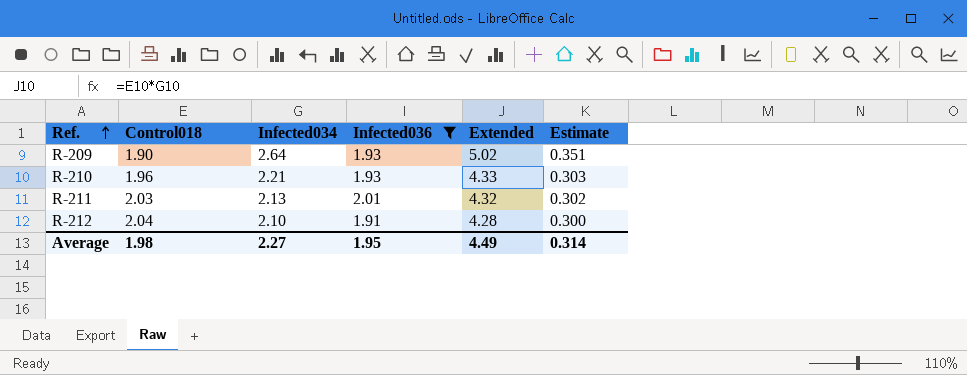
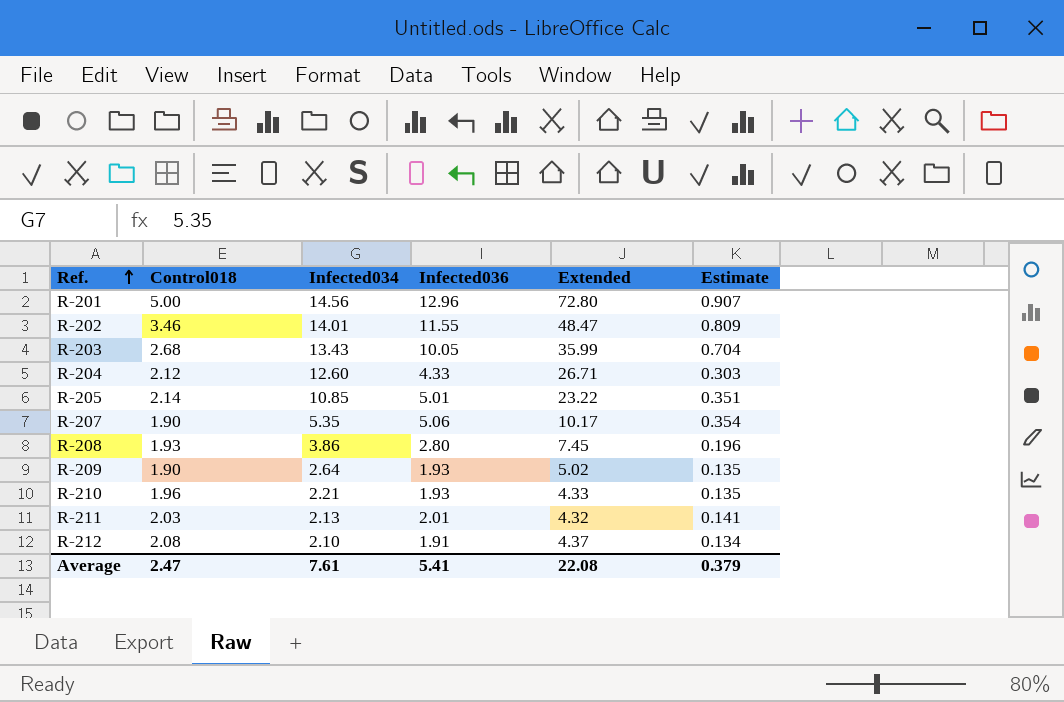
filter: Infected036 <= 2.01 -> none
column Estimate | formula: [Extended] * 0.07 -> [Infected036] * 0.07
R-212 | Control018: 2.04 -> 2.08
R-212 | Extended: 4.28 -> 4.37
Average | Control018: 1.98 -> 2.47
Average | Infected034: 2.27 -> 7.61
Average | Infected036: 1.95 -> 5.41
Average | Extended: 4.49 -> 22.08
Average | Estimate: 0.314 -> 0.379

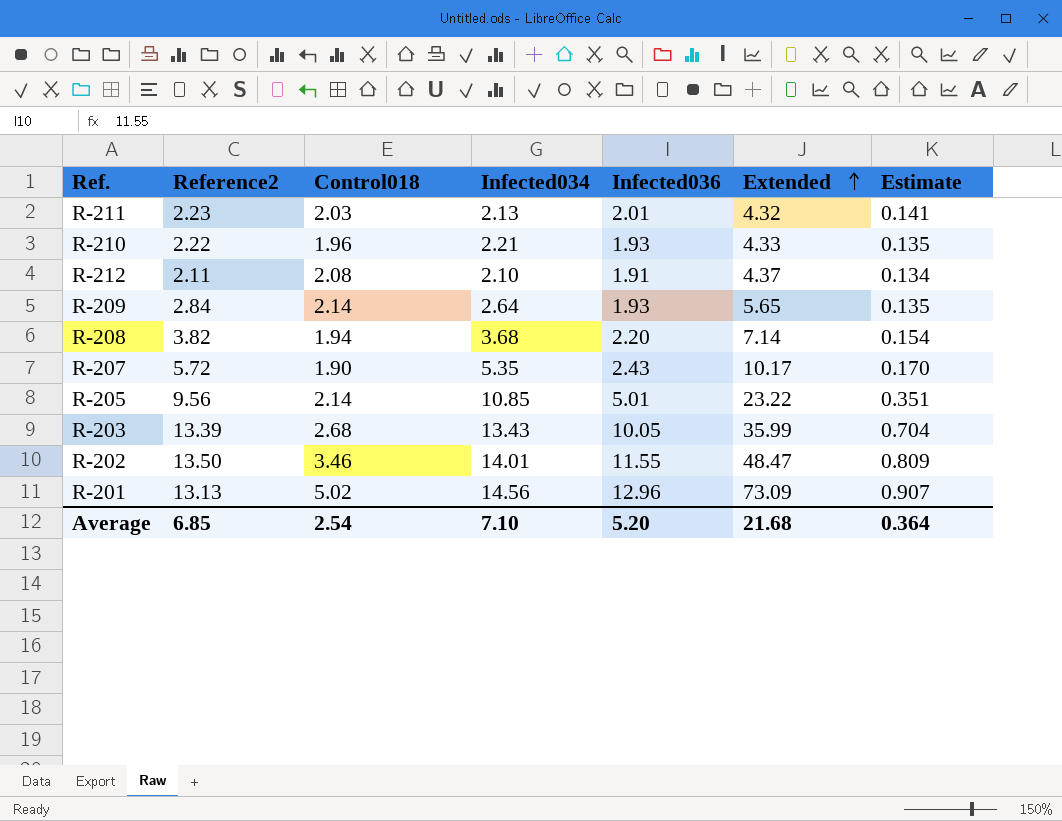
row order: Ref. ascending -> Extended ascending
column Reference2 | position: none -> 2
row R-204: 2.12 | 12.60 | 4.33 | 26.71 | 0.303 -> none
R-209 | Control018: 1.90 -> 2.14
R-209 | Extended: 5.02 -> 5.65
R-208 | Control018: 1.93 -> 1.94
R-208 | Infected034: 3.86 -> 3.68
R-208 | Infected036: 2.80 -> 2.20
R-208 | Extended: 7.45 -> 7.14
R-208 | Estimate: 0.196 -> 0.154
R-207 | Infected036: 5.06 -> 2.43
R-207 | Estimate: 0.354 -> 0.170
R-201 | Control018: 5.00 -> 5.02
R-201 | Extended: 72.80 -> 73.09
Average | Control018: 2.47 -> 2.54
Average | Infected034: 7.61 -> 7.10
Average | Infected036: 5.41 -> 5.20
Average | Extended: 22.08 -> 21.68
Average | Estimate: 0.379 -> 0.364

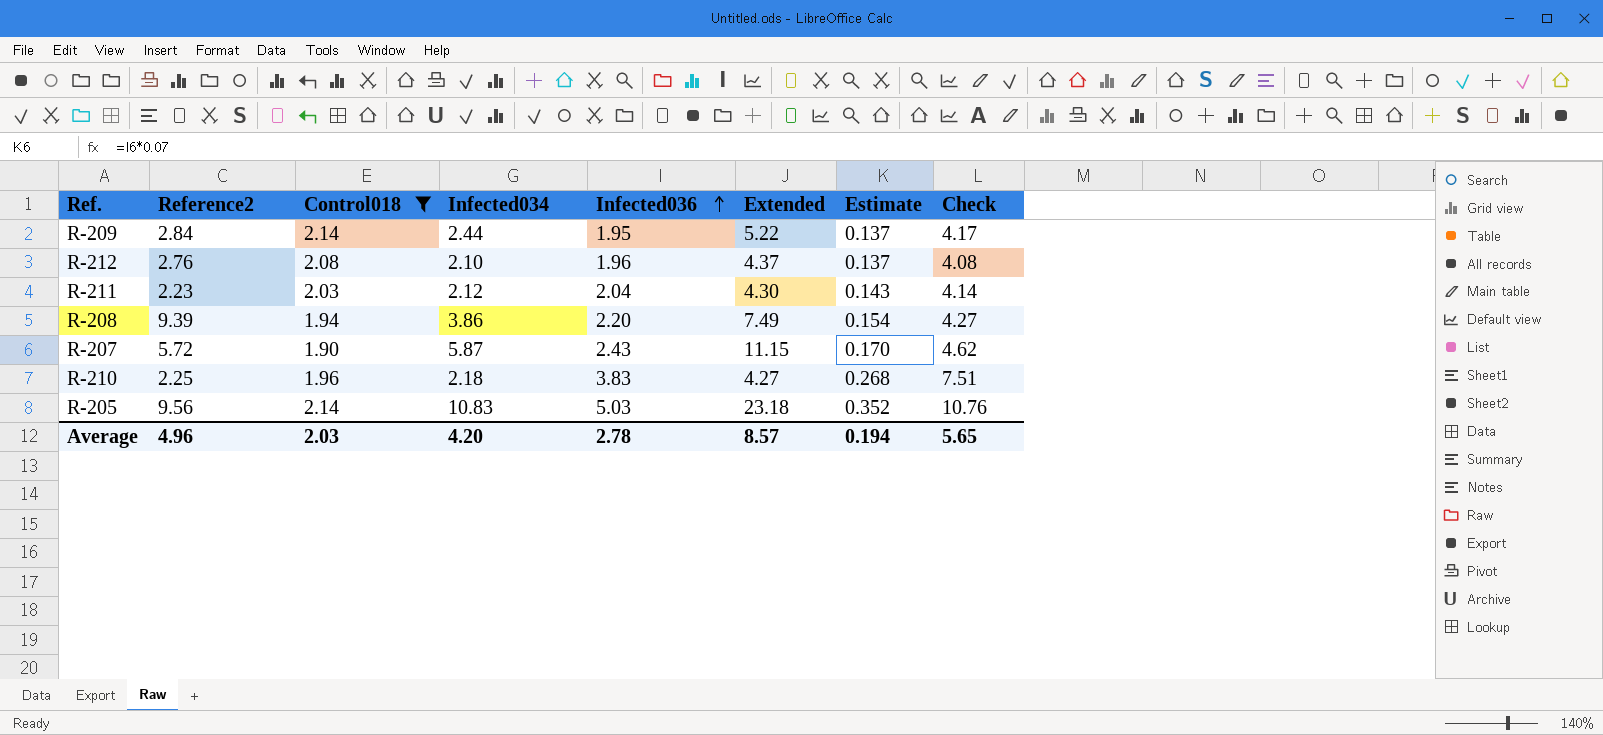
filter: none -> Control018 <= 2.14
row order: Extended ascending -> Infected036 ascending
column Check | formula: none -> [Control018] * [Infected036]
R-209 | Infected034: 2.64 -> 2.44
R-209 | Infected036: 1.93 -> 1.95
R-209 | Extended: 5.65 -> 5.22
R-209 | Estimate: 0.135 -> 0.137
R-212 | Reference2: 2.11 -> 2.76
R-212 | Infected036: 1.91 -> 1.96
R-212 | Estimate: 0.134 -> 0.137
R-211 | Infected034: 2.13 -> 2.12
R-211 | Infected036: 2.01 -> 2.04
R-211 | Extended: 4.32 -> 4.30
R-211 | Estimate: 0.141 -> 0.143
R-208 | Reference2: 3.82 -> 9.39
R-208 | Infected034: 3.68 -> 3.86
R-208 | Extended: 7.14 -> 7.49
R-207 | Infected034: 5.35 -> 5.87
R-207 | Extended: 10.17 -> 11.15
R-210 | Reference2: 2.22 -> 2.25
R-210 | Infected034: 2.21 -> 2.18
R-210 | Infected036: 1.93 -> 3.83
R-210 | Extended: 4.33 -> 4.27
R-210 | Estimate: 0.135 -> 0.268
R-205 | Infected034: 10.85 -> 10.83
R-205 | Infected036: 5.01 -> 5.03
R-205 | Extended: 23.22 -> 23.18
R-205 | Estimate: 0.351 -> 0.352
Average | Reference2: 6.85 -> 4.96
Average | Control018: 2.54 -> 2.03
Average | Infected034: 7.10 -> 4.20
Average | Infected036: 5.20 -> 2.78
Average | Extended: 21.68 -> 8.57
Average | Estimate: 0.364 -> 0.194

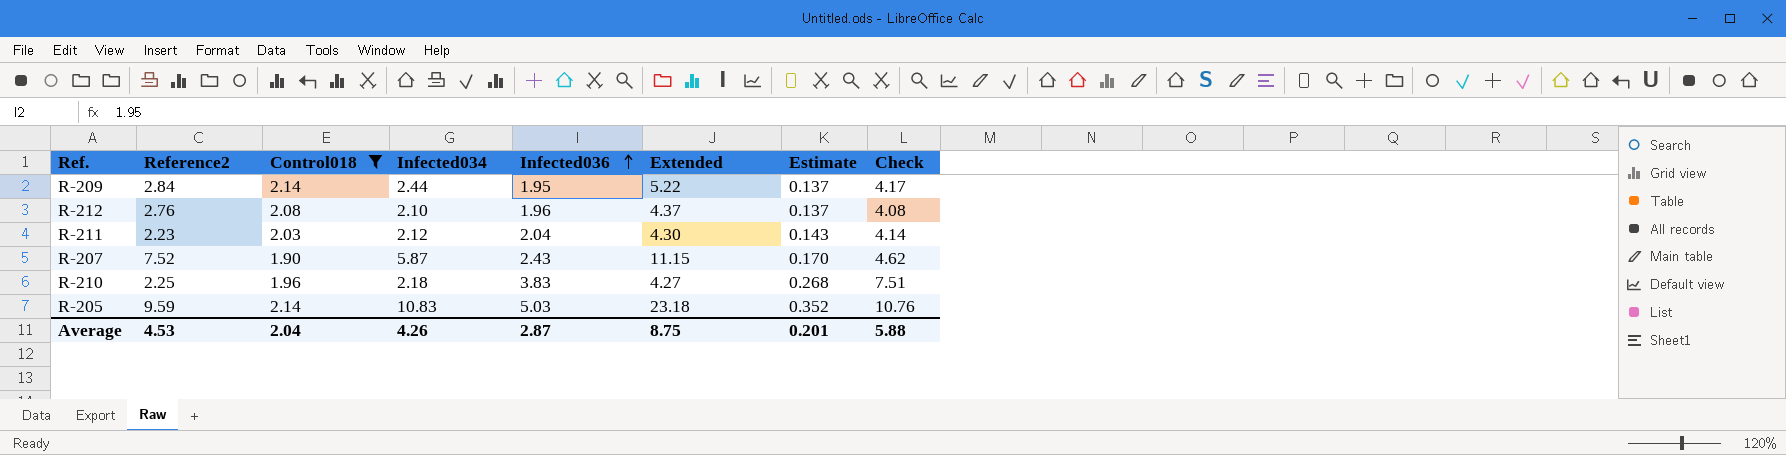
row R-208: 9.39 | 1.94 | 3.86 | 2.20 | 7.49 | 0.154 | 4.27 -> none
R-207 | Reference2: 5.72 -> 7.52
R-205 | Reference2: 9.56 -> 9.59
Average | Reference2: 4.96 -> 4.53
Average | Control018: 2.03 -> 2.04
Average | Infected034: 4.20 -> 4.26
Average | Infected036: 2.78 -> 2.87
Average | Extended: 8.57 -> 8.75
Average | Estimate: 0.194 -> 0.201
Average | Check: 5.65 -> 5.88

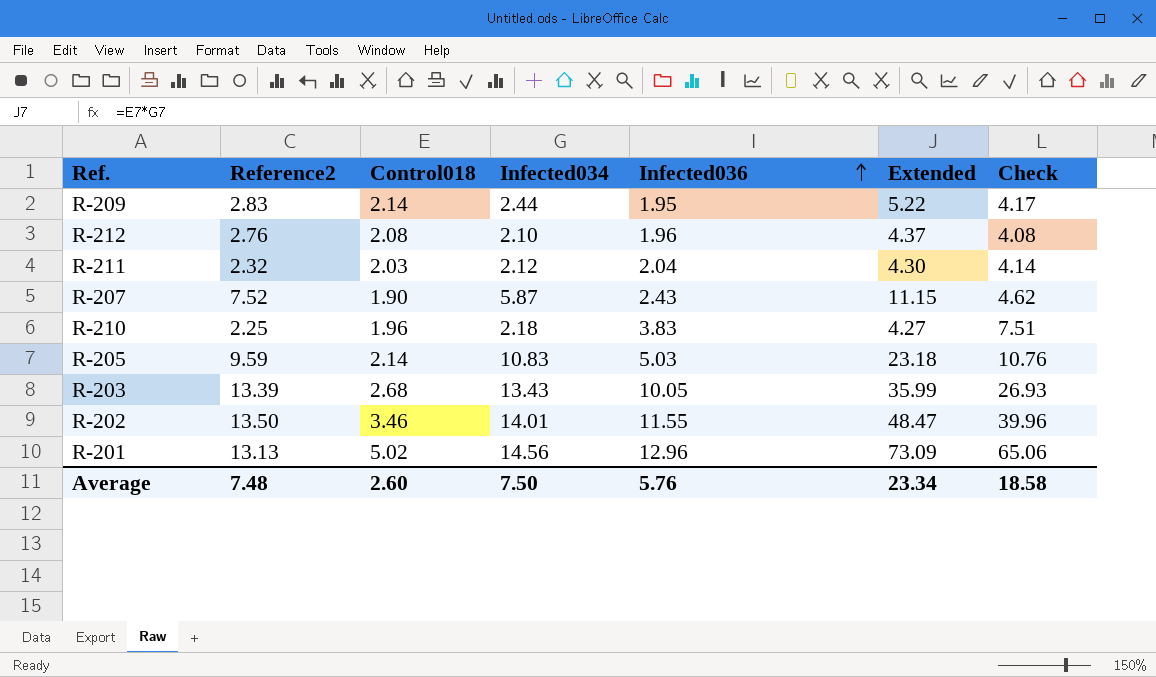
filter: Control018 <= 2.14 -> none
column Estimate | formula: [Infected036] * 0.07 -> none
R-209 | Reference2: 2.84 -> 2.83
R-211 | Reference2: 2.23 -> 2.32
Average | Reference2: 4.53 -> 7.48
Average | Control018: 2.04 -> 2.60
Average | Infected034: 4.26 -> 7.50
Average | Infected036: 2.87 -> 5.76
Average | Extended: 8.75 -> 23.34
Average | Check: 5.88 -> 18.58

